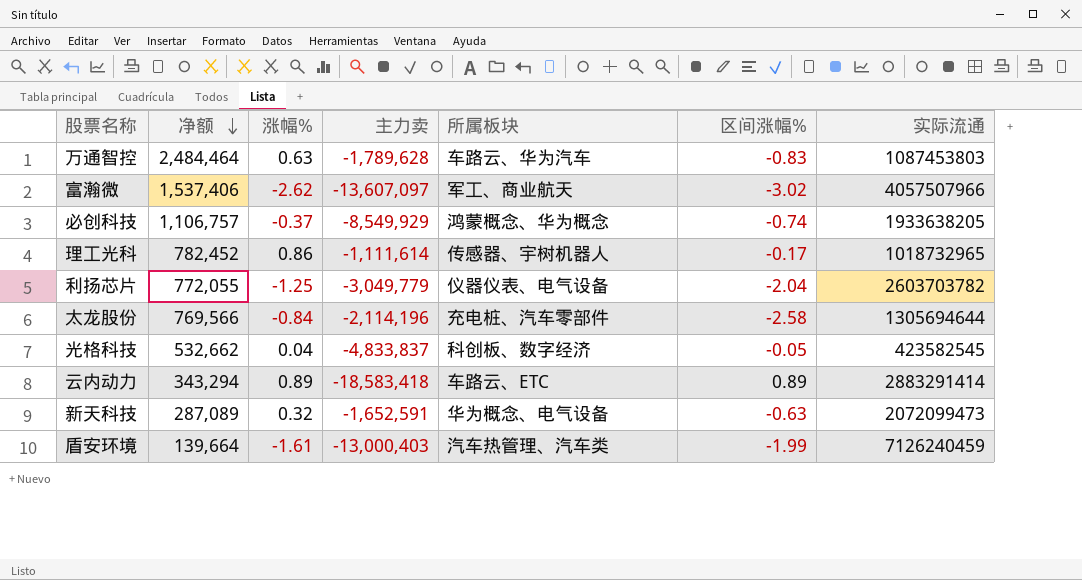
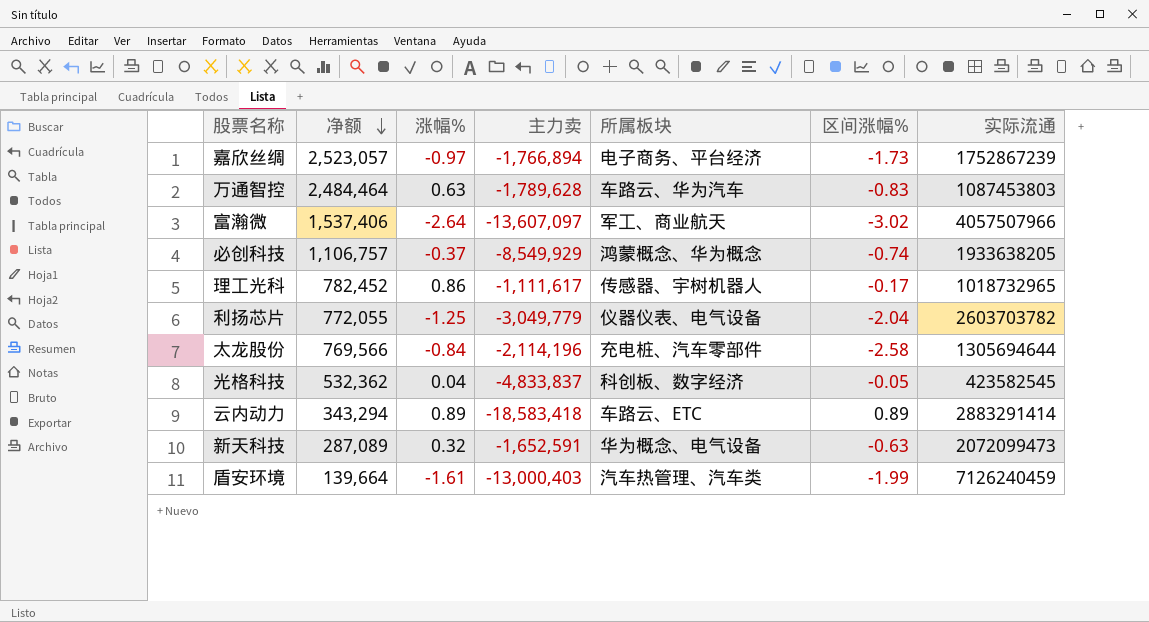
row 嘉欣丝绸: none -> 2,523,057 | -0.97 | -1,766,894 | 电子商务、平台经济 | -1.73 | 1752867239
富瀚微 | 涨幅%: -2.62 -> -2.64
理工光科 | 主力卖: -1,111,614 -> -1,111,617
光格科技 | 净额: 532,662 -> 532,362

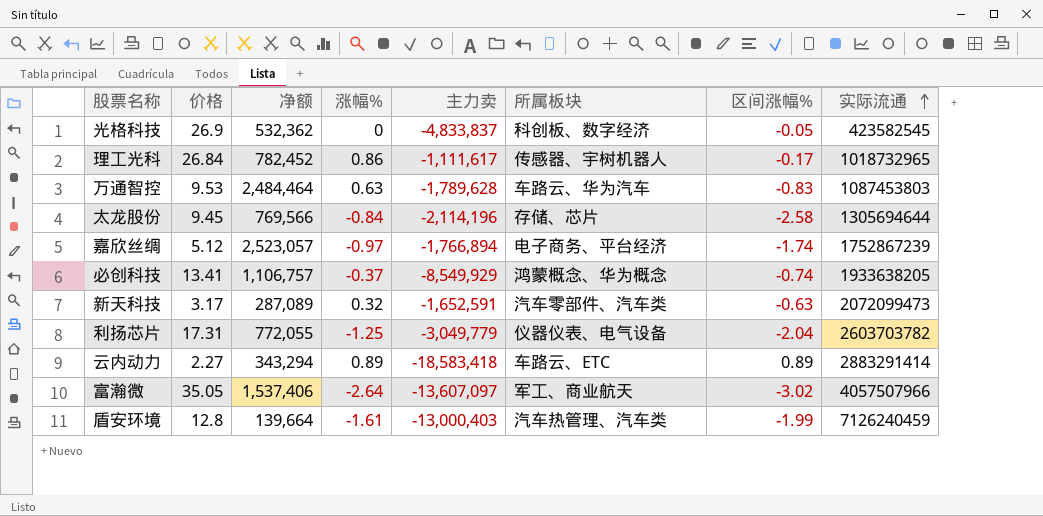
row order: 净额 descending -> 实际流通 ascending
column 价格 | position: none -> 2
光格科技 | 涨幅%: 0.04 -> 0
太龙股份 | 所属板块: 充电桩、汽车零部件 -> 存储、芯片
嘉欣丝绸 | 区间涨幅%: -1.73 -> -1.74
新天科技 | 所属板块: 华为概念、电气设备 -> 汽车零部件、汽车类

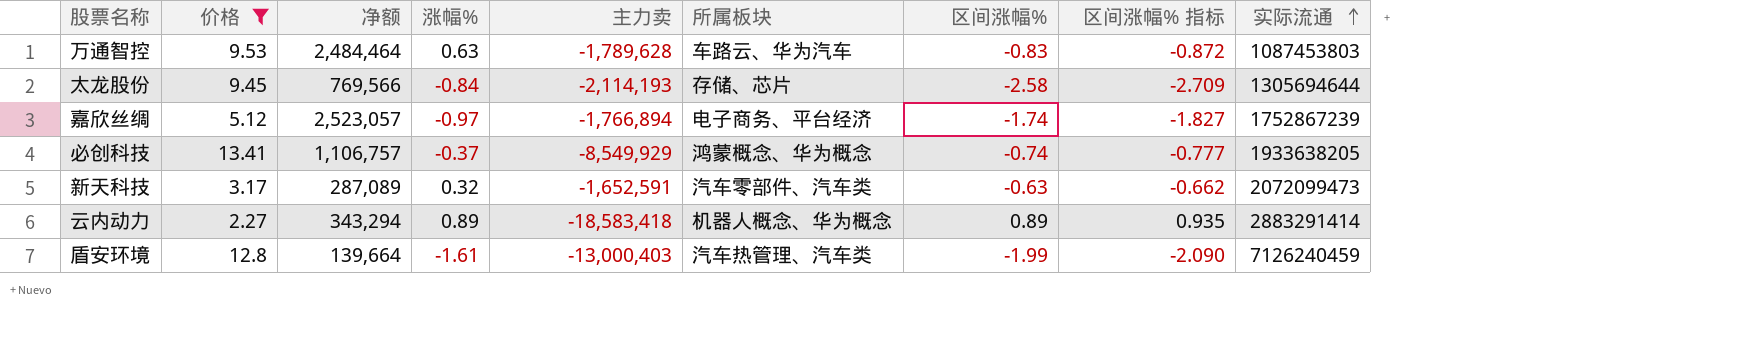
filter: none -> 价格 <= 13.41
column 区间涨幅% 指标 | formula: none -> [区间涨幅%] * 1.05
太龙股份 | 主力卖: -2,114,196 -> -2,114,193
云内动力 | 所属板块: 车路云、ETC -> 机器人概念、华为概念

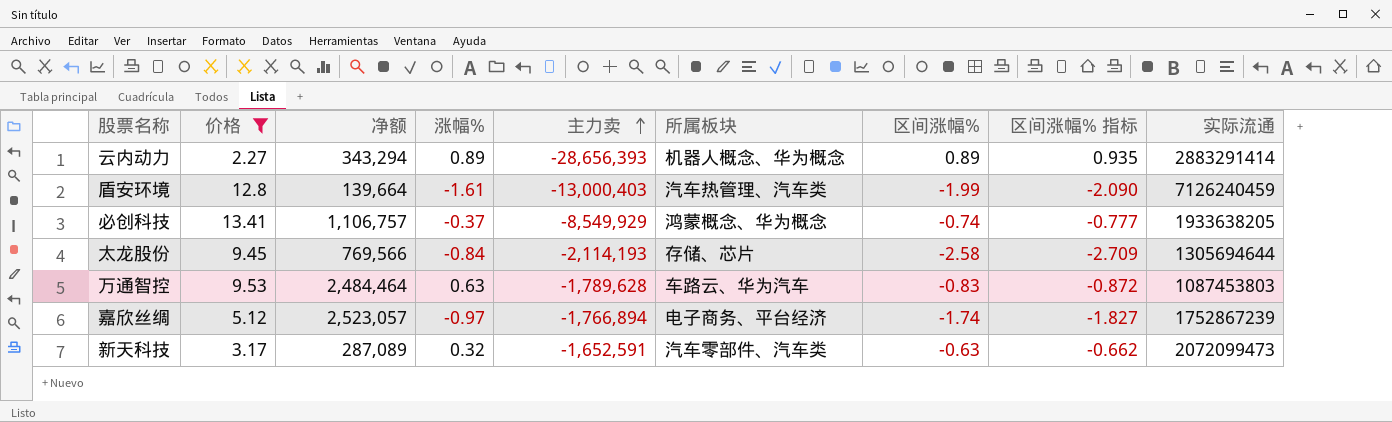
row order: 实际流通 ascending -> 主力卖 ascending
云内动力 | 主力卖: -18,583,418 -> -28,656,393

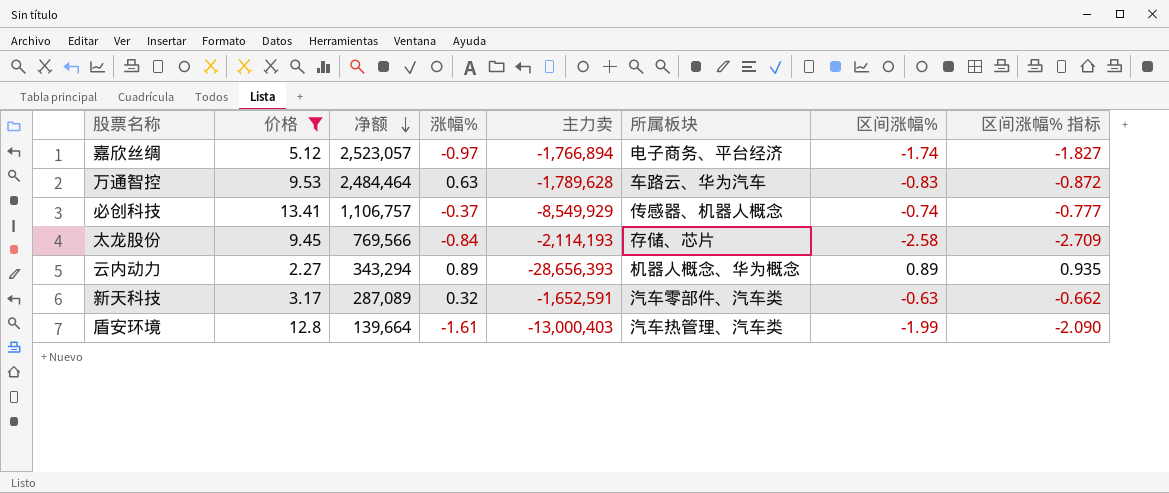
row order: 主力卖 ascending -> 净额 descending
column 实际流通 | position: 9 -> none
必创科技 | 所属板块: 鸿蒙概念、华为概念 -> 传感器、机器人概念

